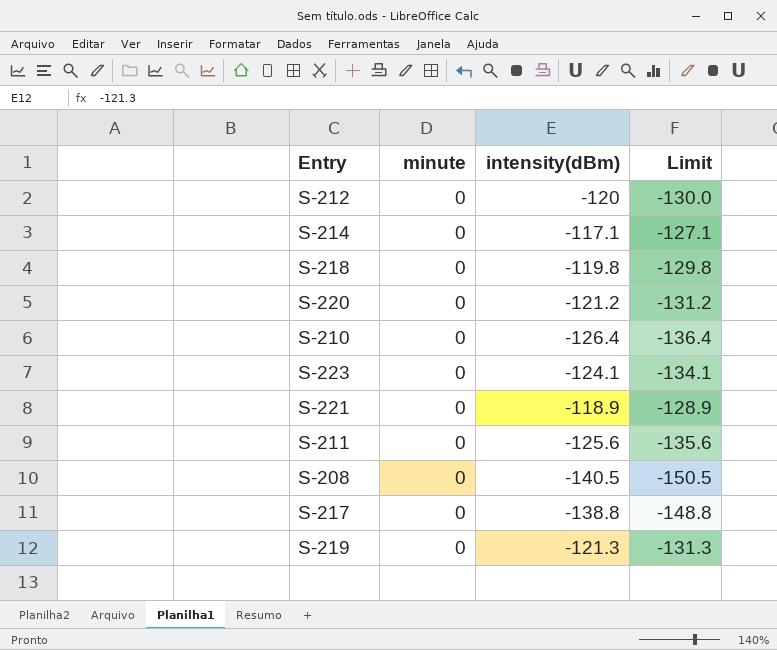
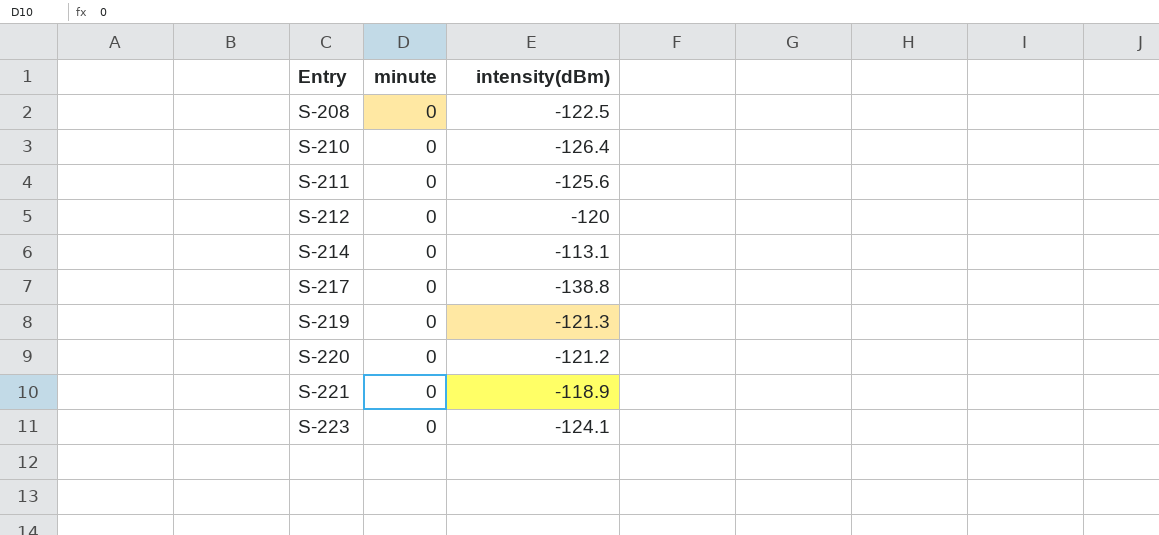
row order: none -> Entry ascending
column Limit | formula: [intensity(dBm)] - 10 -> none
row S-218: 0 | -119.8 | -129.8 -> none
S-208 | intensity(dBm): -140.5 -> -122.5
S-214 | intensity(dBm): -117.1 -> -113.1

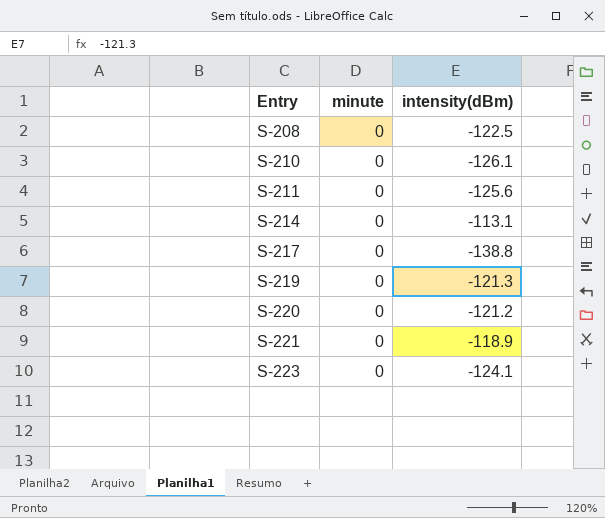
row S-212: 0 | -120 -> none
S-210 | intensity(dBm): -126.4 -> -126.1

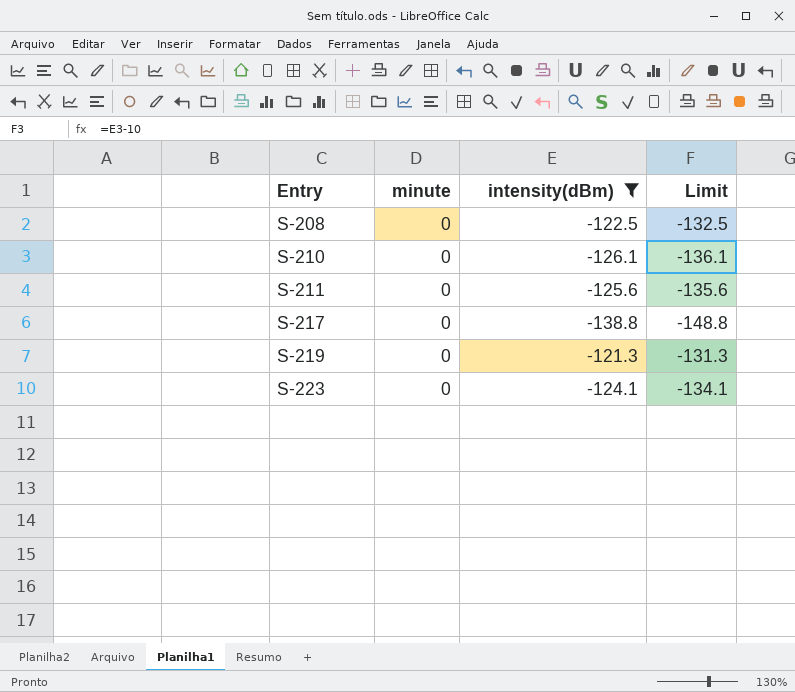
filter: none -> intensity(dBm) <= -121.3
column Limit | formula: none -> [intensity(dBm)] - 10

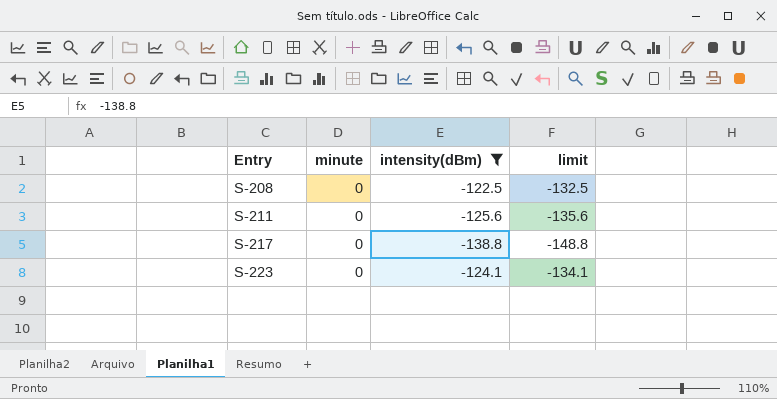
column name: Limit -> limit
row S-210: 0 | -126.1 | -136.1 -> none
row S-219: 0 | -121.3 | -131.3 -> none

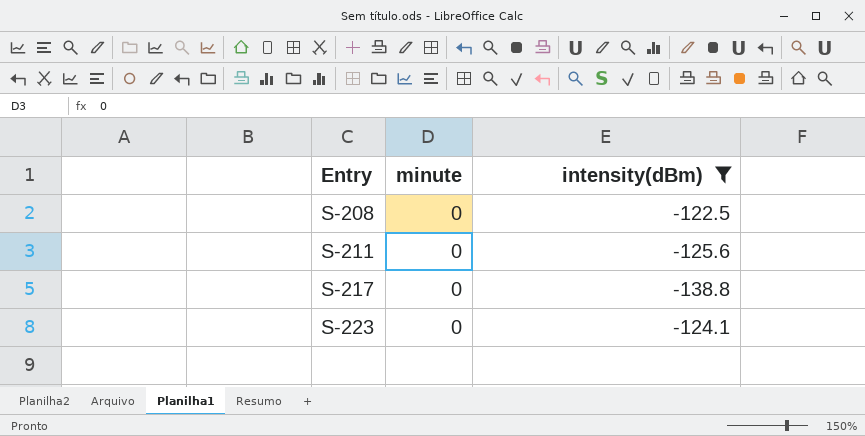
column limit | formula: [intensity(dBm)] - 10 -> none

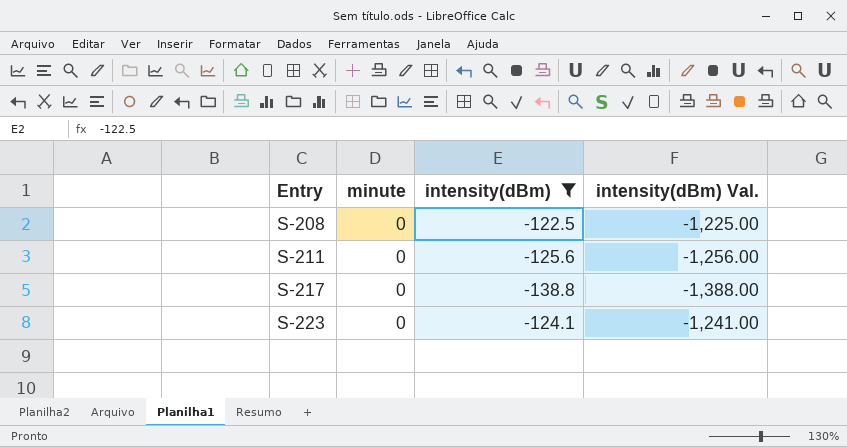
column intensity(dBm) Val. | formula: none -> [intensity(dBm)] * 10

